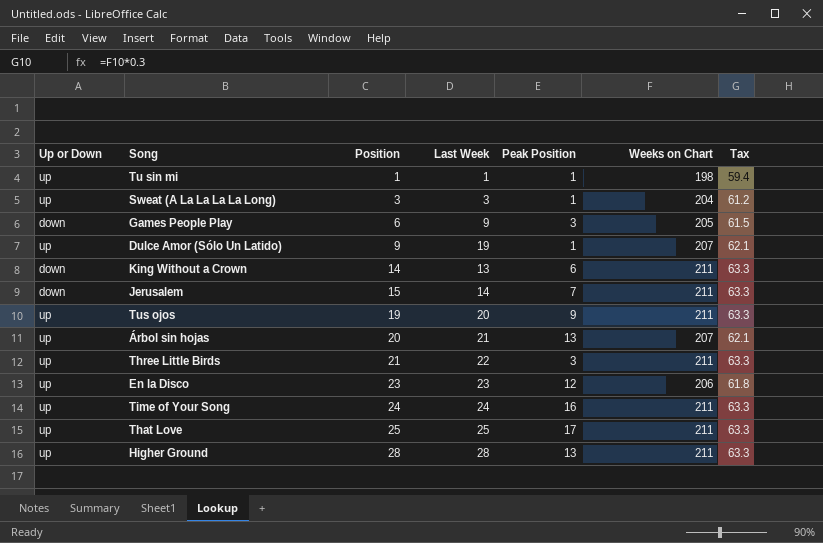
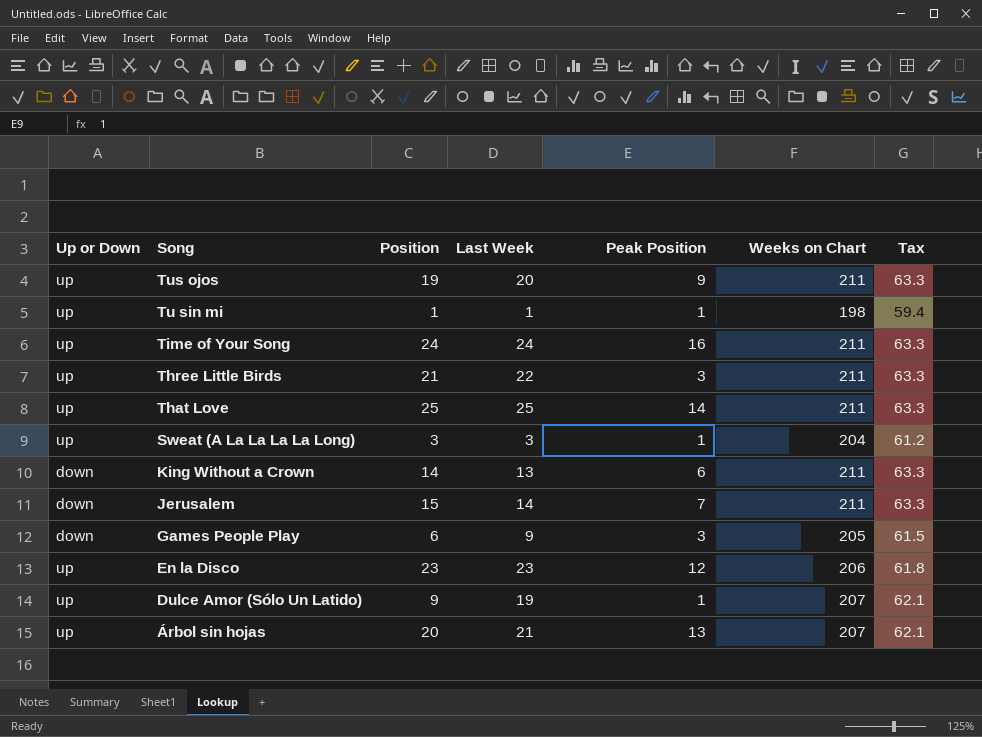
row order: Position ascending -> Song descending
row Higher Ground: up | 28 | 28 | 13 | 211 | 63.3 -> none
That Love | Peak Position: 17 -> 14

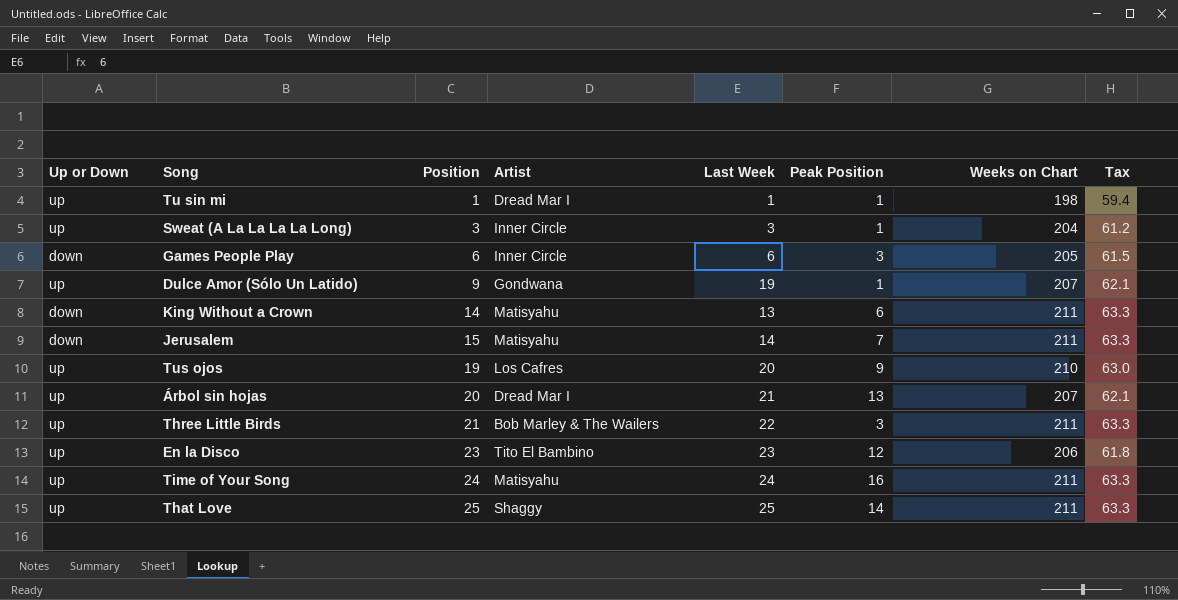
row order: Song descending -> Position ascending
column Artist | position: none -> 4
Games People Play | Last Week: 9 -> 6
Tus ojos | Weeks on Chart: 211 -> 210
Tus ojos | Tax: 63.3 -> 63.0

